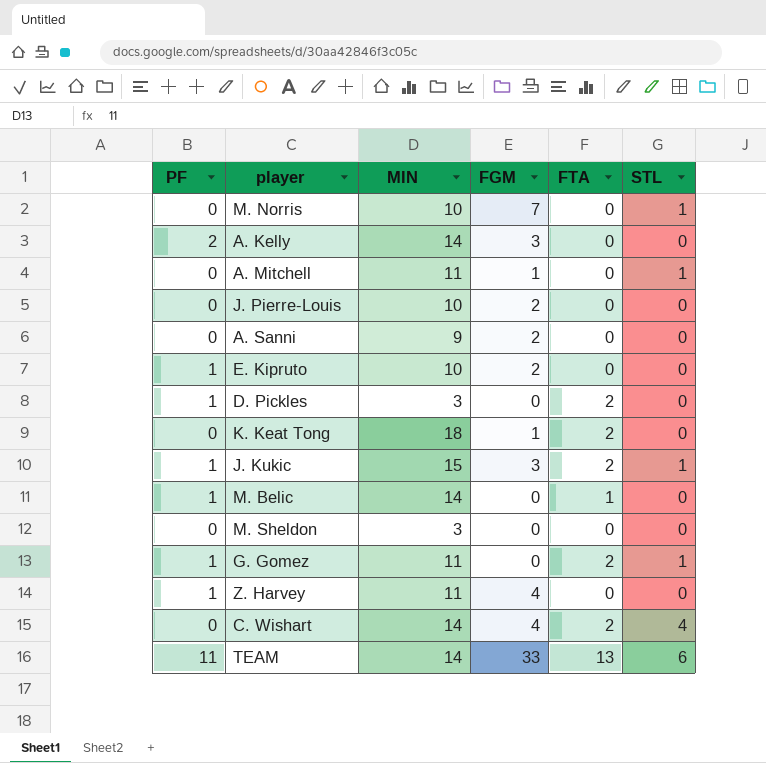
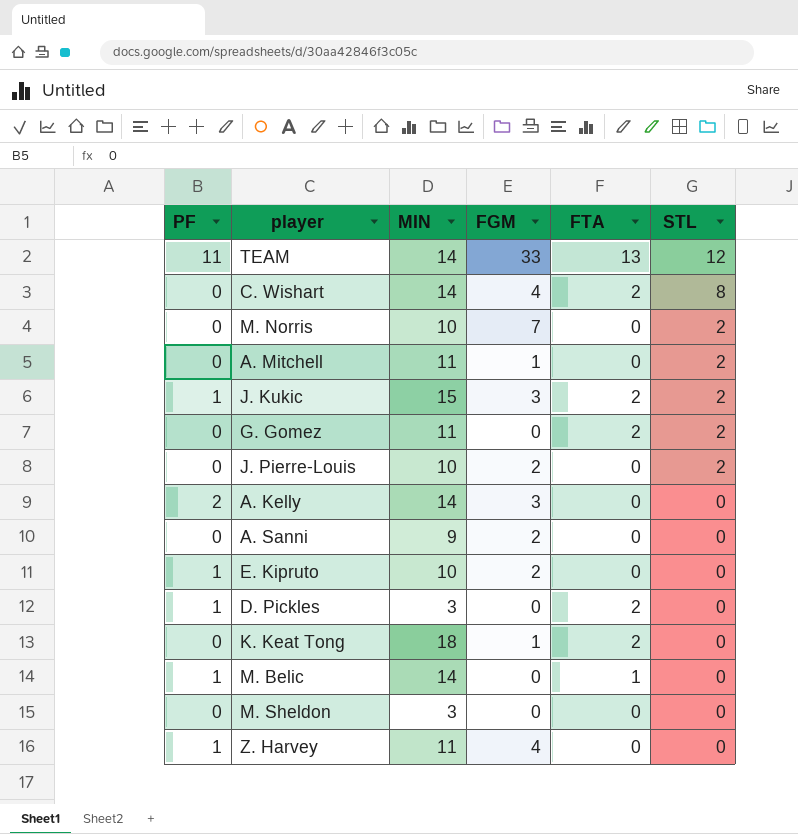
row order: none -> STL descending
TEAM | STL: 6 -> 12
C. Wishart | STL: 4 -> 8
M. Norris | STL: 1 -> 2
A. Mitchell | STL: 1 -> 2
J. Kukic | STL: 1 -> 2
G. Gomez | PF: 1 -> 0
G. Gomez | STL: 1 -> 2
J. Pierre-Louis | STL: 0 -> 2

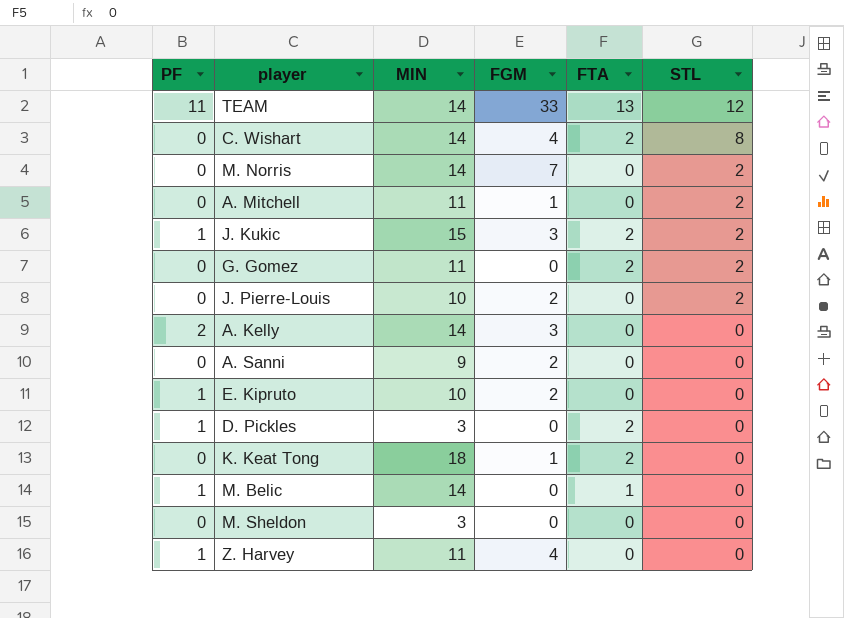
M. Norris | MIN: 10 -> 14

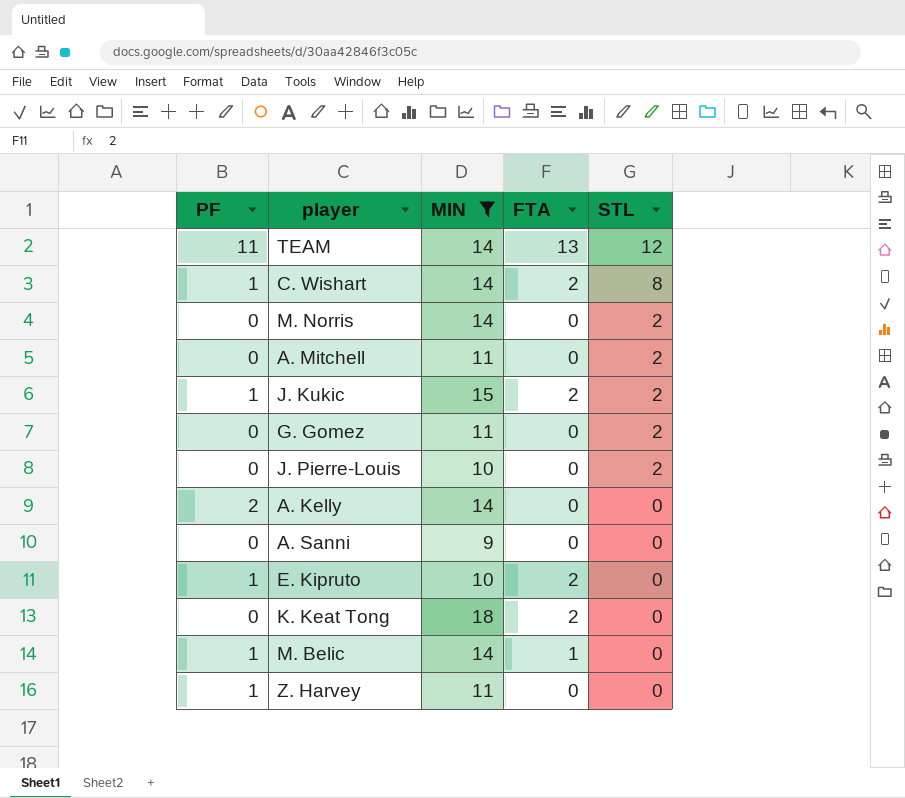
filter: none -> MIN != 3
column FGM | position: 4 -> none
C. Wishart | PF: 0 -> 1
G. Gomez | FTA: 2 -> 0
E. Kipruto | FTA: 0 -> 2

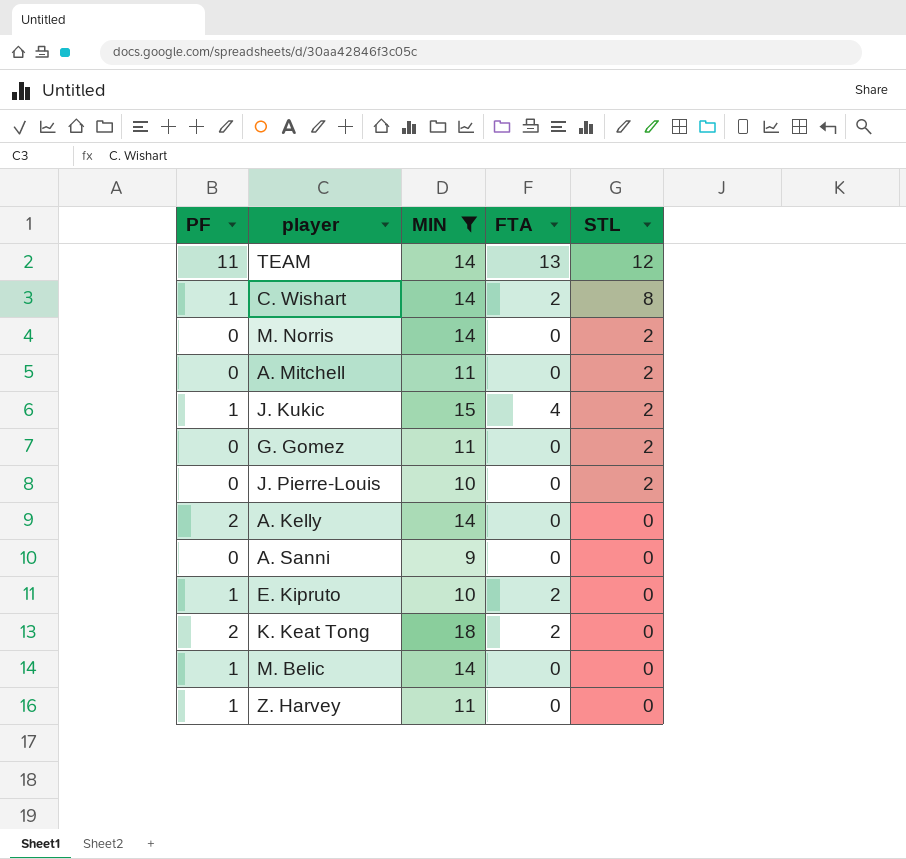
J. Kukic | FTA: 2 -> 4
K. Keat Tong | PF: 0 -> 2
M. Belic | FTA: 1 -> 0

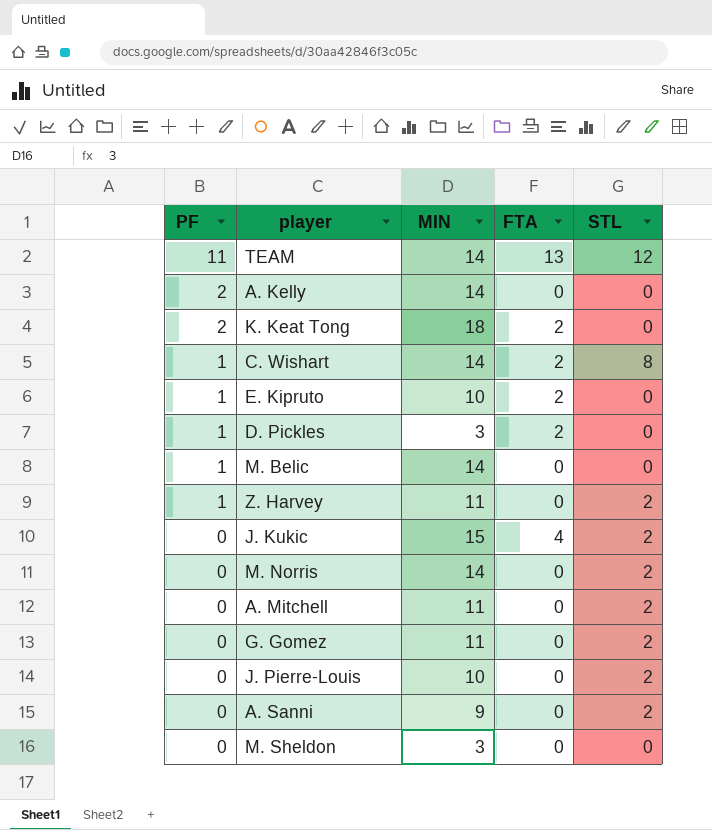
filter: MIN != 3 -> none
row order: STL descending -> PF descending
Z. Harvey | STL: 0 -> 2
J. Kukic | PF: 1 -> 0
A. Sanni | STL: 0 -> 2

